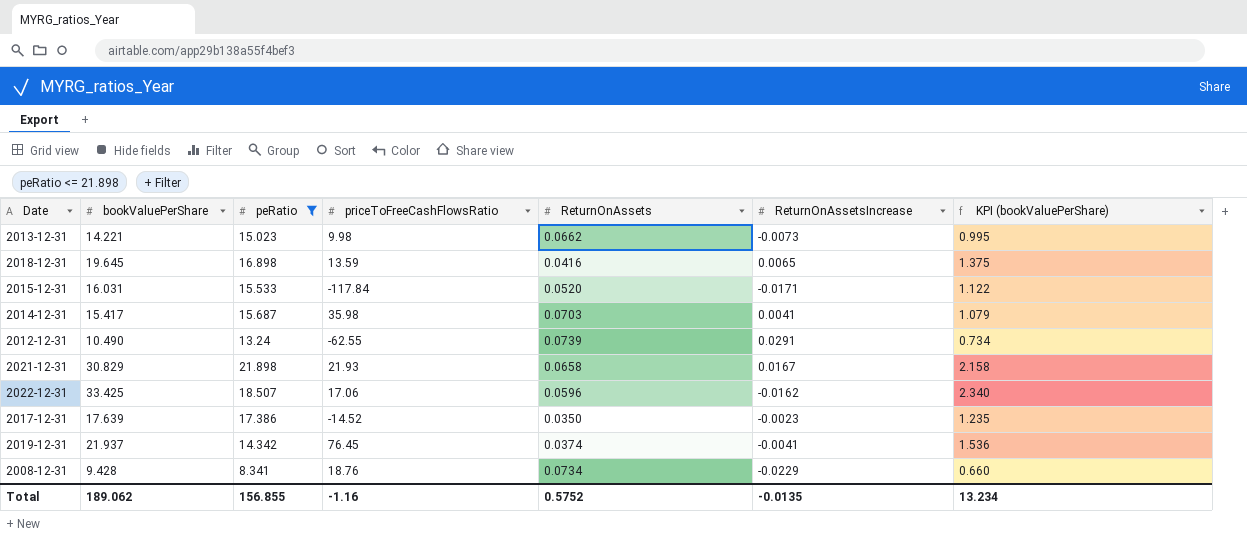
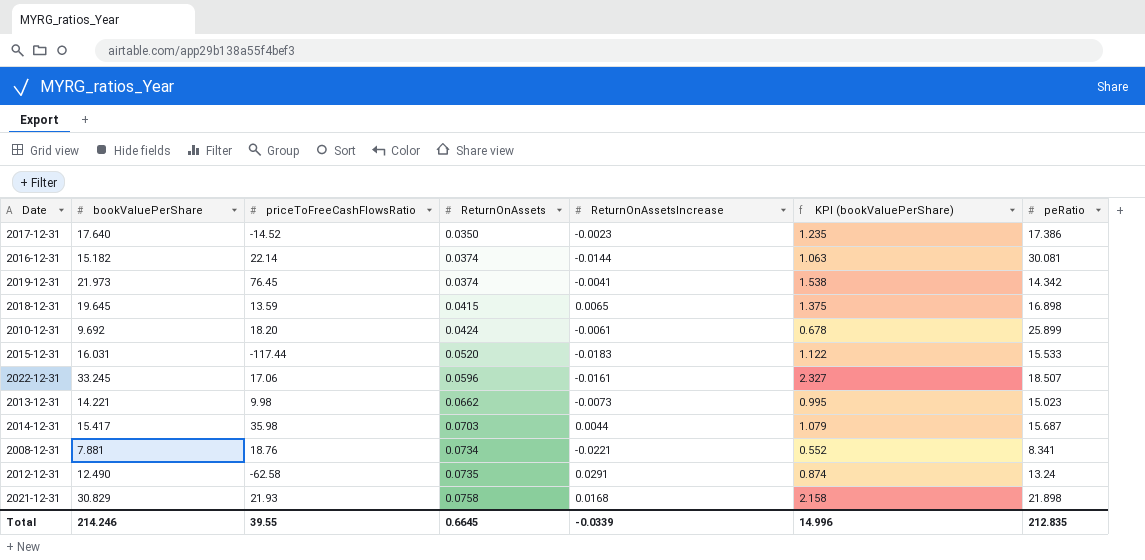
filter: peRatio <= 21.898 -> none
row order: none -> ReturnOnAssets ascending
column peRatio | position: 3 -> 7
2017-12-31 | bookValuePerShare: 17.639 -> 17.640
2019-12-31 | bookValuePerShare: 21.937 -> 21.973
2019-12-31 | KPI (bookValuePerShare): 1.536 -> 1.538
2018-12-31 | ReturnOnAssets: 0.0416 -> 0.0415
2015-12-31 | priceToFreeCashFlowsRatio: -117.84 -> -117.44
2015-12-31 | ReturnOnAssetsIncrease: -0.0171 -> -0.0183
2022-12-31 | bookValuePerShare: 33.425 -> 33.245
2022-12-31 | ReturnOnAssetsIncrease: -0.0162 -> -0.0161
2022-12-31 | KPI (bookValuePerShare): 2.340 -> 2.327
2014-12-31 | ReturnOnAssetsIncrease: 0.0041 -> 0.0044
2008-12-31 | bookValuePerShare: 9.428 -> 7.881
2008-12-31 | ReturnOnAssetsIncrease: -0.0229 -> -0.0221
2008-12-31 | KPI (bookValuePerShare): 0.660 -> 0.552
2012-12-31 | bookValuePerShare: 10.490 -> 12.490
2012-12-31 | priceToFreeCashFlowsRatio: -62.55 -> -62.58
2012-12-31 | ReturnOnAssets: 0.0739 -> 0.0735
2012-12-31 | KPI (bookValuePerShare): 0.734 -> 0.874
2021-12-31 | ReturnOnAssets: 0.0658 -> 0.0758
2021-12-31 | ReturnOnAssetsIncrease: 0.0167 -> 0.0168
Total | bookValuePerShare: 189.062 -> 214.246
Total | priceToFreeCashFlowsRatio: -1.16 -> 39.55
Total | ReturnOnAssets: 0.5752 -> 0.6645
Total | ReturnOnAssetsIncrease: -0.0135 -> -0.0339
Total | KPI (bookValuePerShare): 13.234 -> 14.996
Total | peRatio: 156.855 -> 212.835

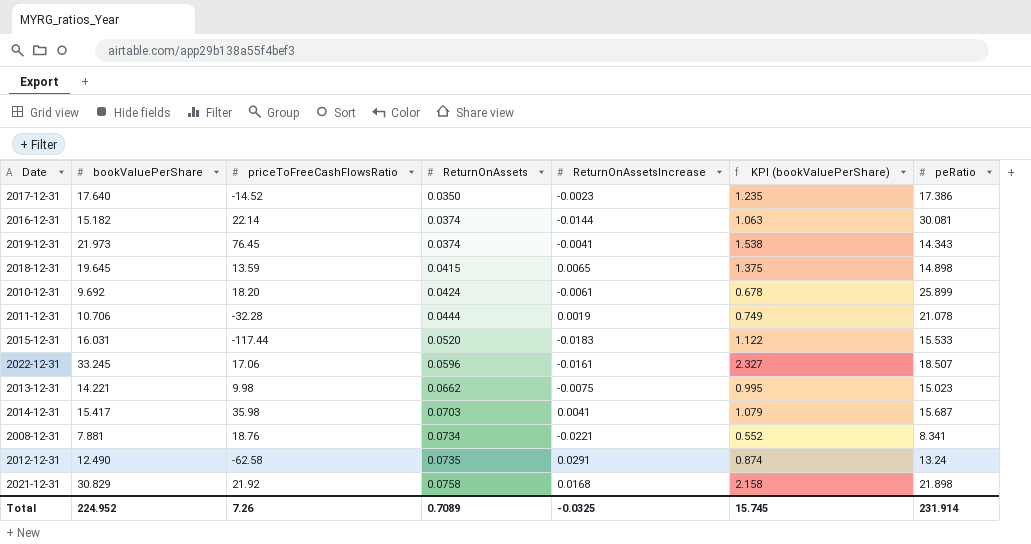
2019-12-31 | peRatio: 14.342 -> 14.343
2018-12-31 | peRatio: 16.898 -> 14.898
row 2011-12-31: none -> 10.706 | -32.28 | 0.0444 | 0.0019 | 0.749 | 21.078
2013-12-31 | ReturnOnAssetsIncrease: -0.0073 -> -0.0075
2014-12-31 | ReturnOnAssetsIncrease: 0.0044 -> 0.0041
2021-12-31 | priceToFreeCashFlowsRatio: 21.93 -> 21.92
Total | bookValuePerShare: 214.246 -> 224.952
Total | priceToFreeCashFlowsRatio: 39.55 -> 7.26
Total | ReturnOnAssets: 0.6645 -> 0.7089
Total | ReturnOnAssetsIncrease: -0.0339 -> -0.0325
Total | KPI (bookValuePerShare): 14.996 -> 15.745
Total | peRatio: 212.835 -> 231.914

